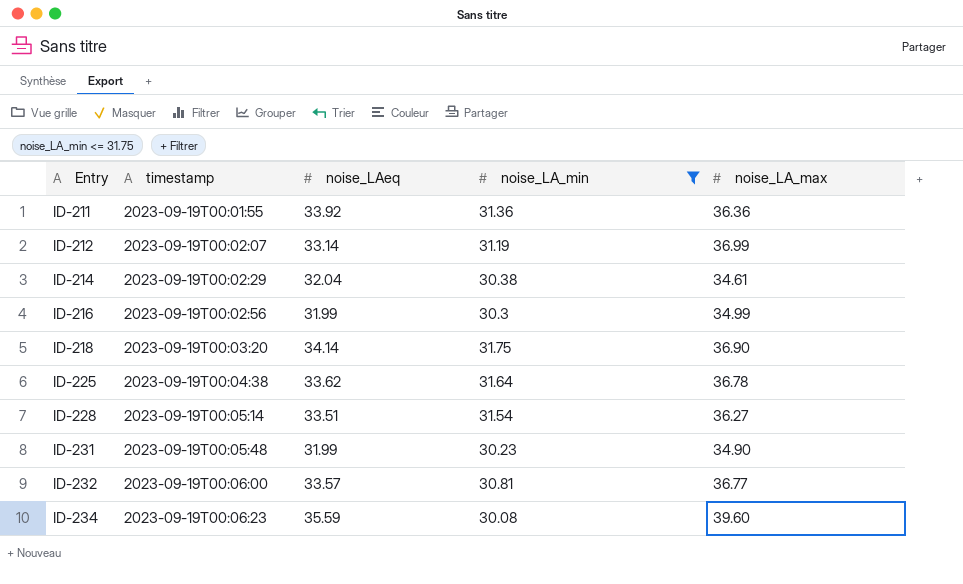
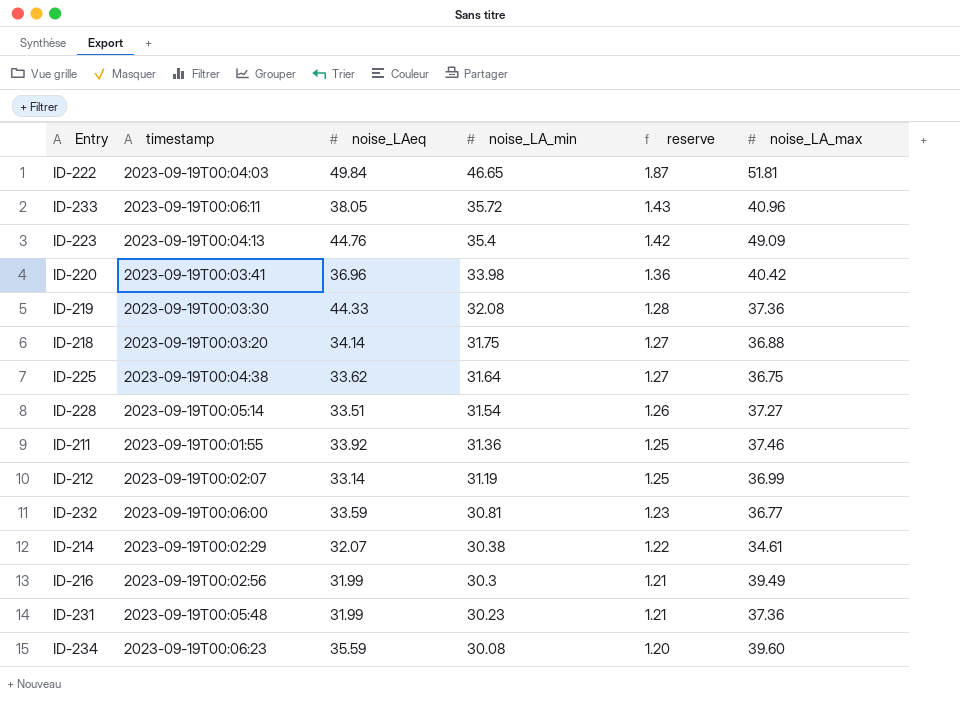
filter: noise_LA_min <= 31.75 -> none
row order: Entry ascending -> noise_LA_min descending
column reserve | formula: none -> [noise_LA_min] * 0.04
ID-218 | noise_LA_max: 36.90 -> 36.88
ID-225 | noise_LA_max: 36.78 -> 36.75
ID-228 | noise_LA_max: 36.27 -> 37.27
ID-211 | noise_LA_max: 36.36 -> 37.46
ID-232 | noise_LAeq: 33.57 -> 33.59
ID-214 | noise_LAeq: 32.04 -> 32.07
ID-216 | noise_LA_max: 34.99 -> 39.49
ID-231 | noise_LA_max: 34.90 -> 37.36

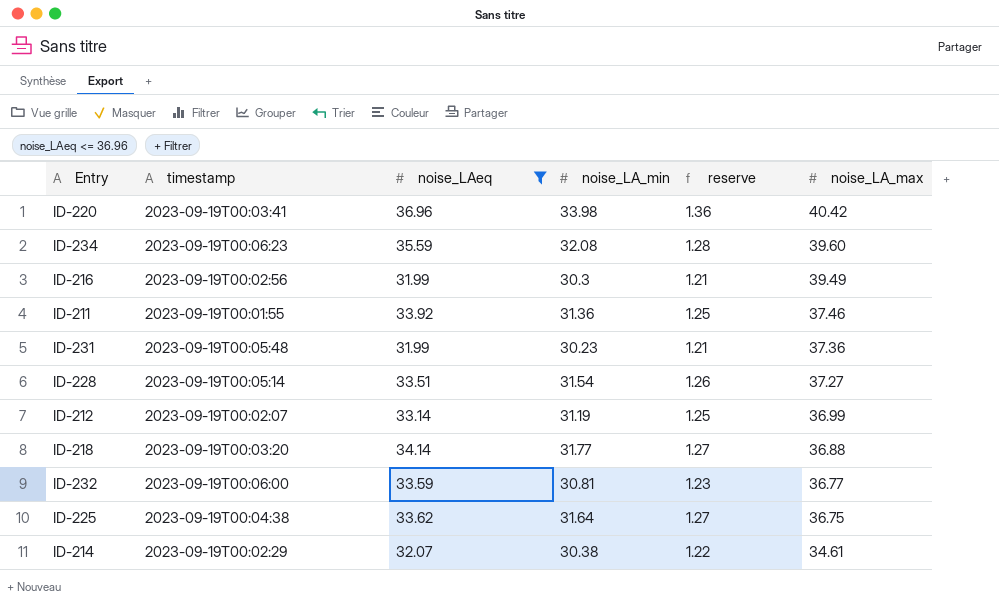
filter: none -> noise_LAeq <= 36.96
row order: noise_LA_min descending -> noise_LA_max descending
ID-234 | noise_LA_min: 30.08 -> 32.08
ID-234 | reserve: 1.20 -> 1.28
ID-218 | noise_LA_min: 31.75 -> 31.77

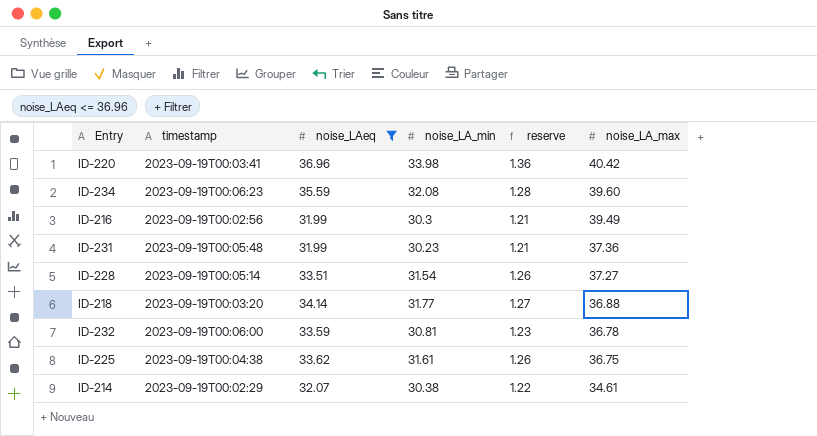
row ID-211: 2023-09-19T00:01:55 | 33.92 | 31.36 | 1.25 | 37.46 -> none
row ID-212: 2023-09-19T00:02:07 | 33.14 | 31.19 | 1.25 | 36.99 -> none
ID-232 | noise_LA_max: 36.77 -> 36.78
ID-225 | noise_LA_min: 31.64 -> 31.61
ID-225 | reserve: 1.27 -> 1.26

